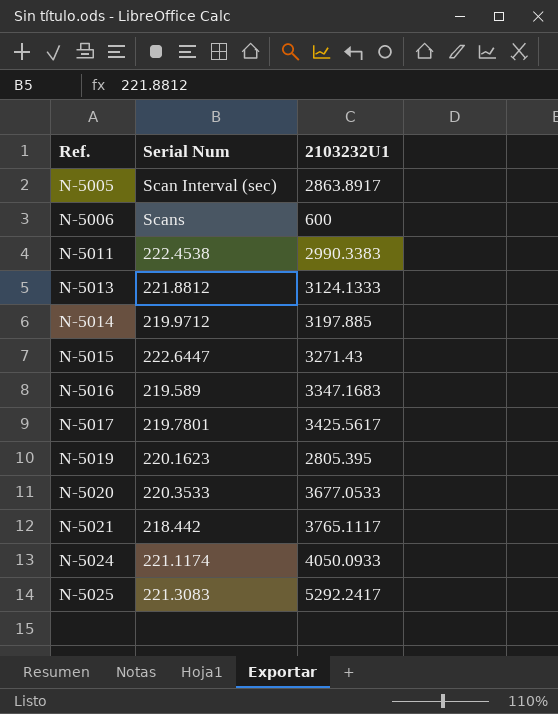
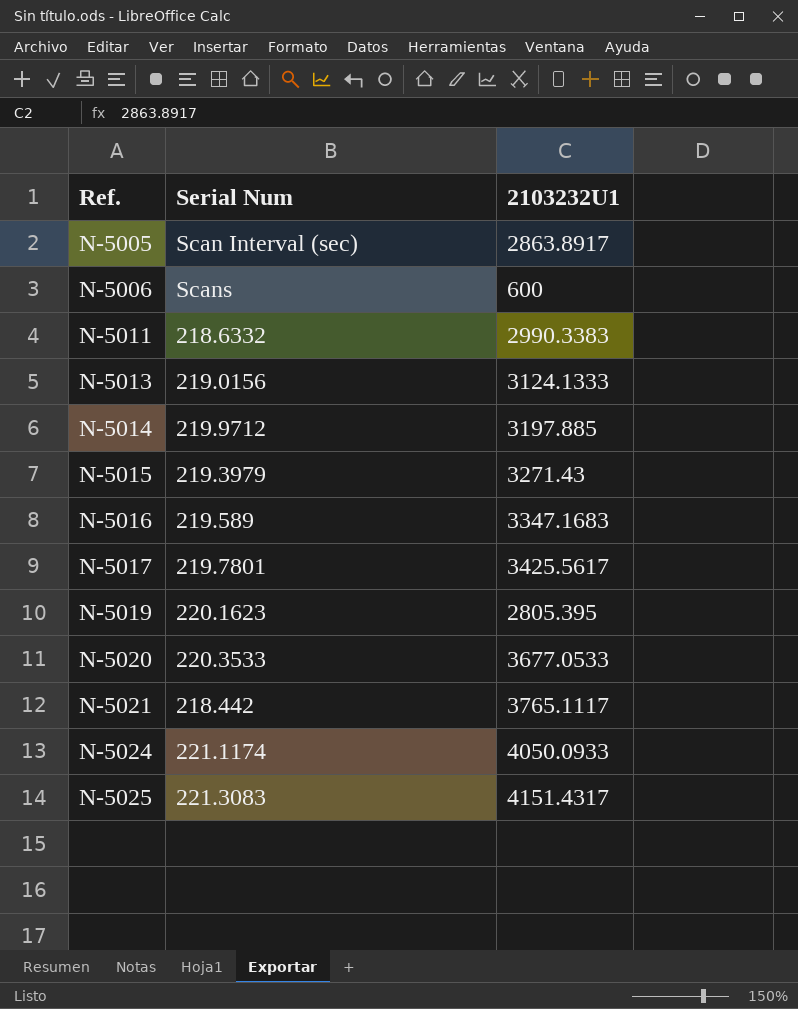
N-5011 | Serial Num: 222.4538 -> 218.6332
N-5013 | Serial Num: 221.8812 -> 219.0156
N-5015 | Serial Num: 222.6447 -> 219.3979
N-5025 | 2103232U1: 5292.2417 -> 4151.4317

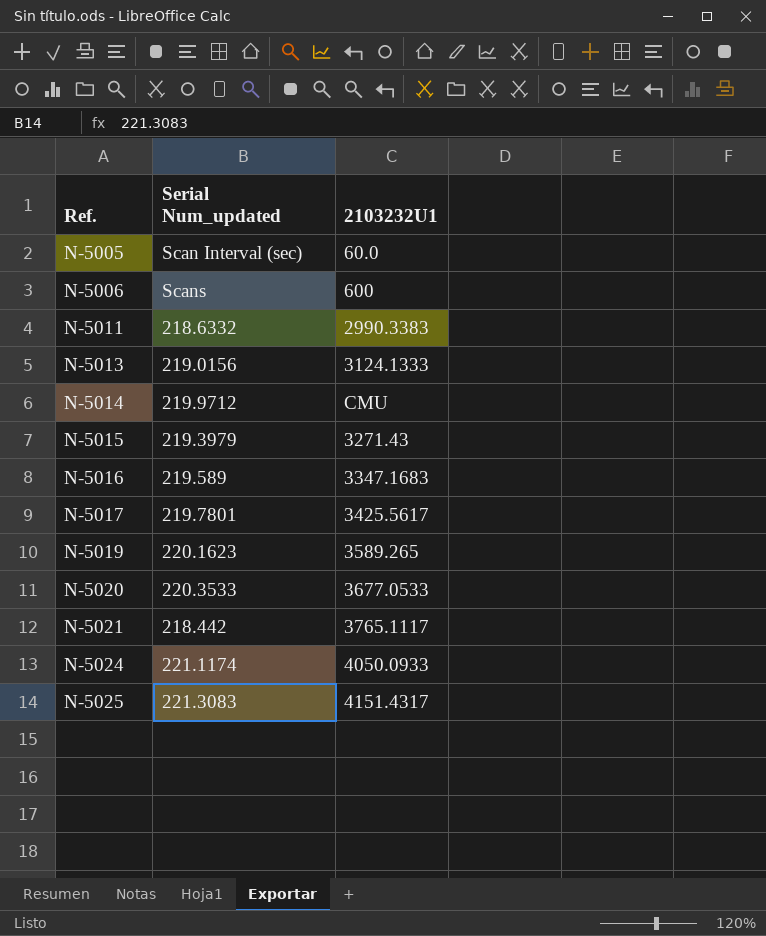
column name: Serial Num -> Serial Num_updated
N-5005 | 2103232U1: 2863.8917 -> 60.0
N-5014 | 2103232U1: 3197.885 -> CMU
N-5019 | 2103232U1: 2805.395 -> 3589.265

